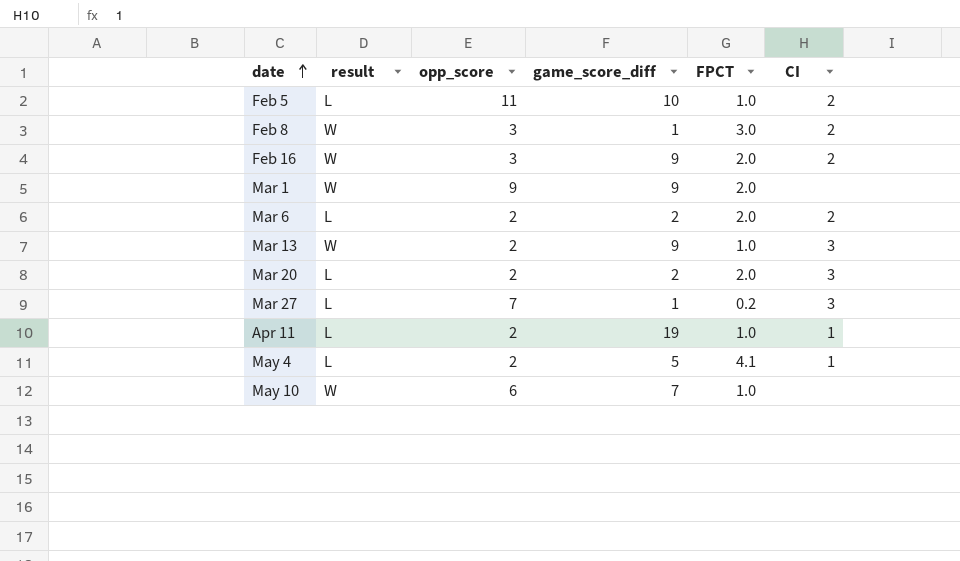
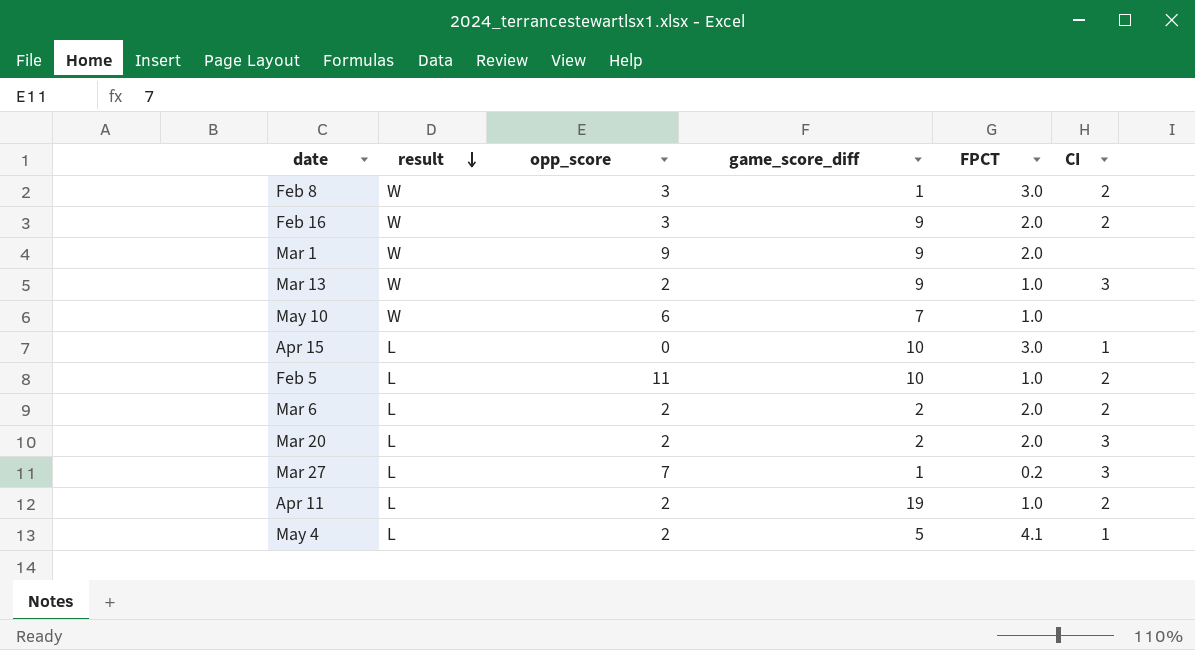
row order: date ascending -> result descending
row Apr 15: none -> L | 0 | 10 | 3.0 | 1
Apr 11 | CI: 1 -> 2

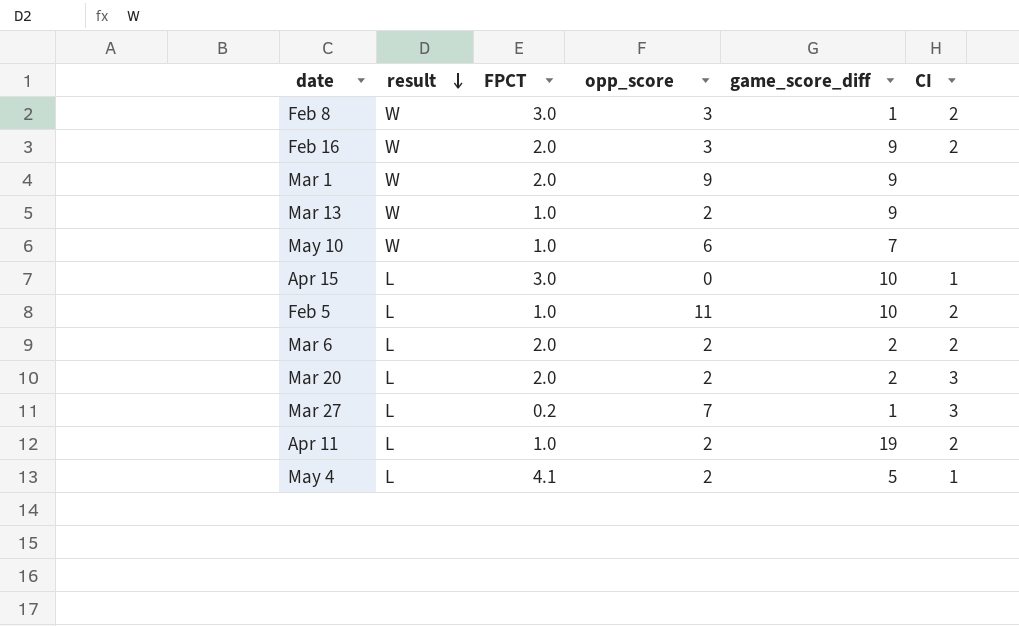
column FPCT | position: 5 -> 3
Mar 13 | CI: 3 -> none

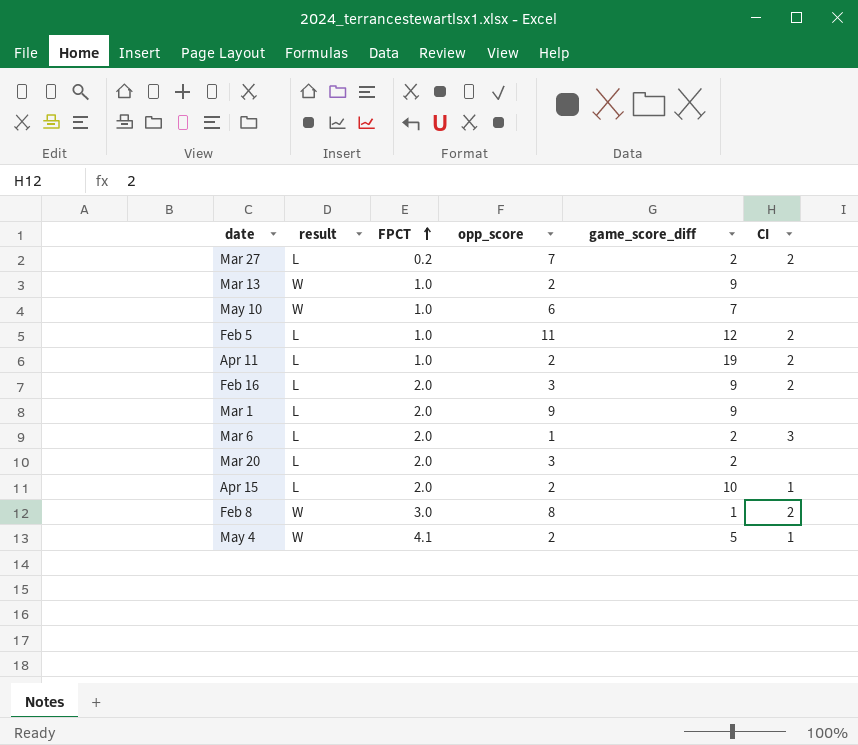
row order: result descending -> FPCT ascending
Mar 27 | game_score_diff: 1 -> 2
Mar 27 | CI: 3 -> 2
Feb 5 | game_score_diff: 10 -> 12
Feb 16 | result: W -> L
Mar 1 | result: W -> L
Mar 6 | opp_score: 2 -> 1
Mar 6 | CI: 2 -> 3
Mar 20 | opp_score: 2 -> 3
Mar 20 | CI: 3 -> none
Apr 15 | FPCT: 3.0 -> 2.0
Apr 15 | opp_score: 0 -> 2
Feb 8 | opp_score: 3 -> 8
May 4 | result: L -> W

